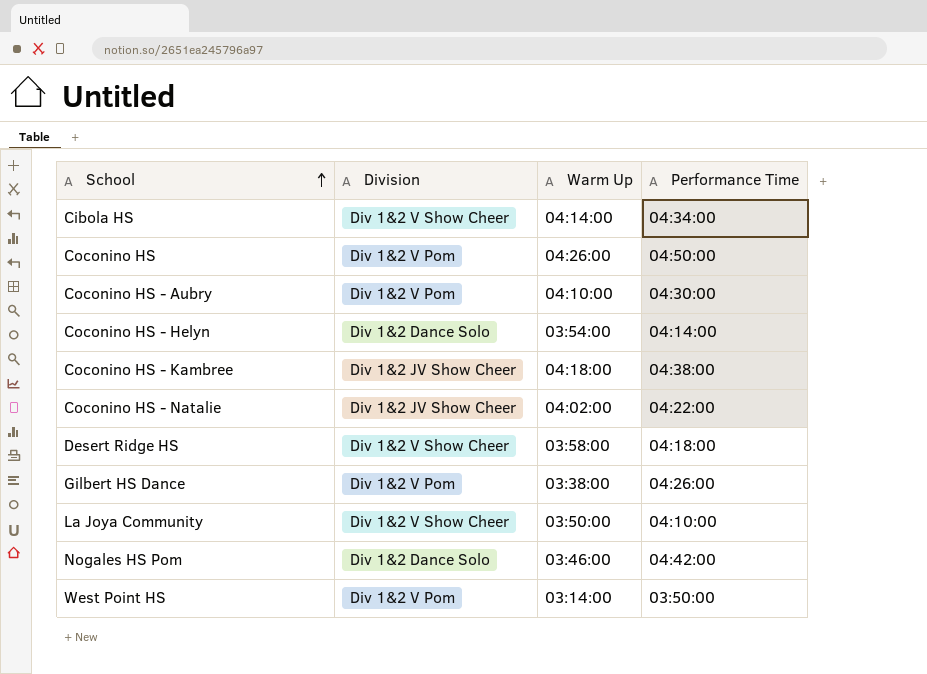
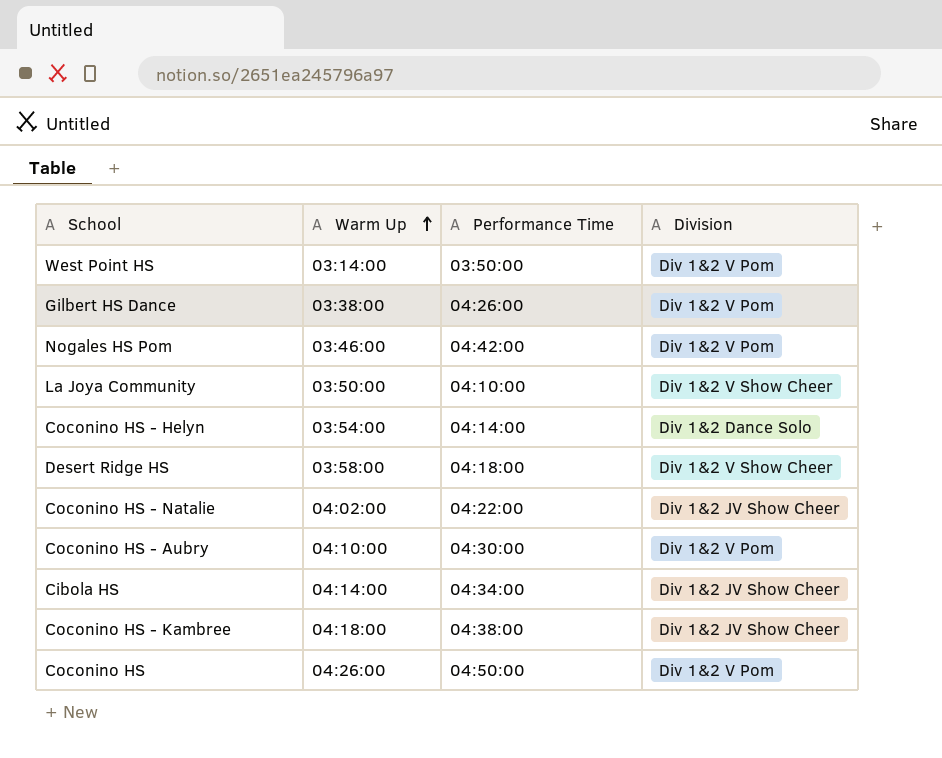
row order: School ascending -> Warm Up ascending
column Division | position: 2 -> 4
Nogales HS Pom | Division: Div 1&2 Dance Solo -> Div 1&2 V Pom
Cibola HS | Division: Div 1&2 V Show Cheer -> Div 1&2 JV Show Cheer

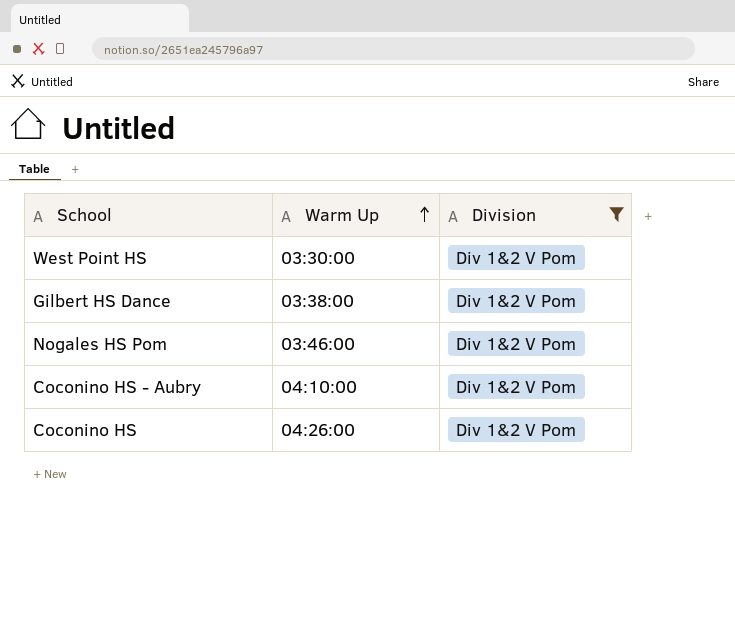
filter: none -> Division = Div 1&2 V Pom
column Performance Time | position: 3 -> none
West Point HS | Warm Up: 03:14:00 -> 03:30:00

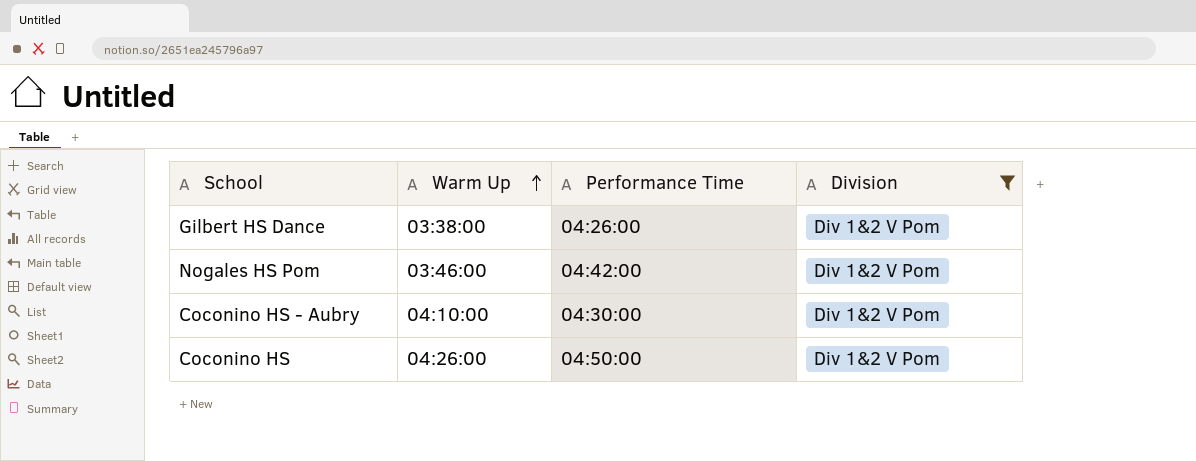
column Performance Time | position: none -> 3
row West Point HS: 03:30:00 | Div 1&2 V Pom -> none

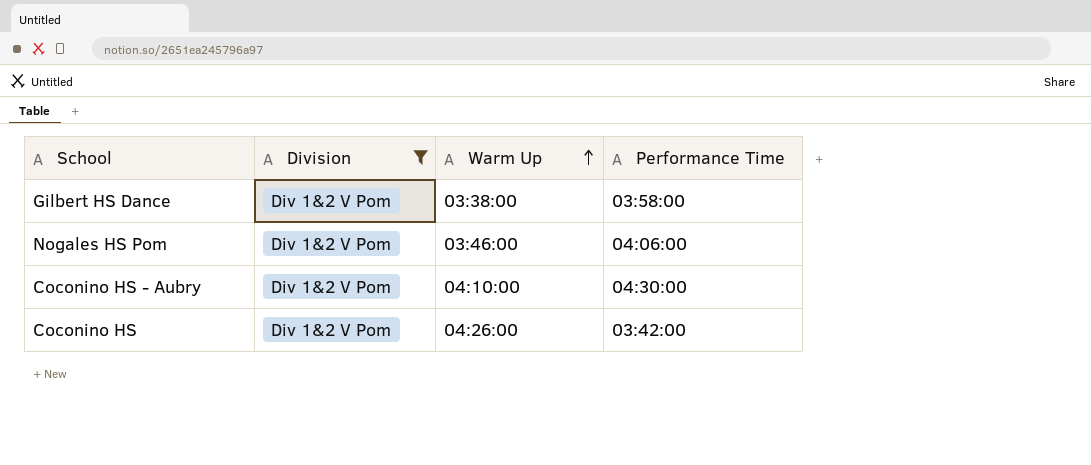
column Division | position: 4 -> 2
Gilbert HS Dance | Performance Time: 04:26:00 -> 03:58:00
Nogales HS Pom | Performance Time: 04:42:00 -> 04:06:00
Coconino HS | Performance Time: 04:50:00 -> 03:42:00

